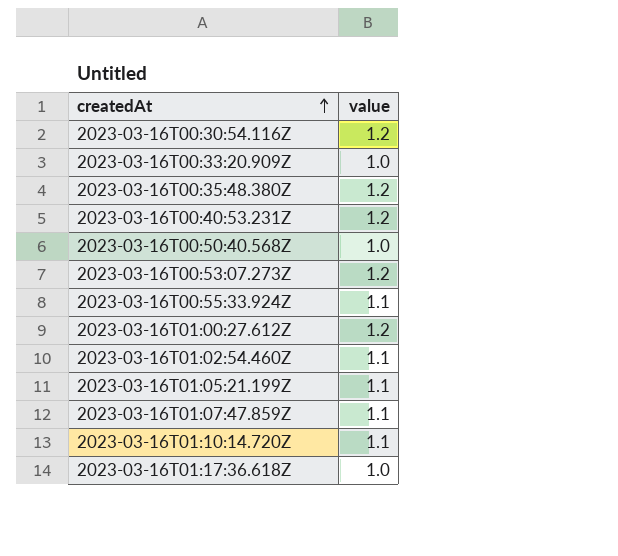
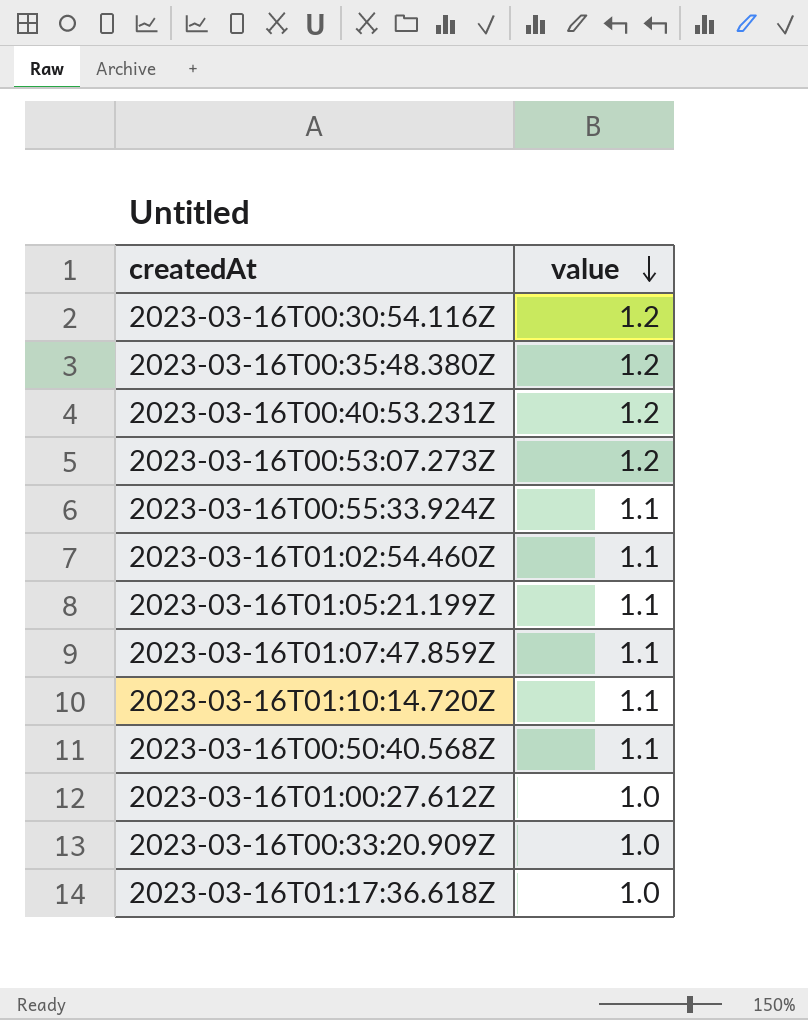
row order: createdAt ascending -> value descending
2023-03-16T00:50:40.568Z | value: 1.0 -> 1.1
2023-03-16T01:00:27.612Z | value: 1.2 -> 1.0

